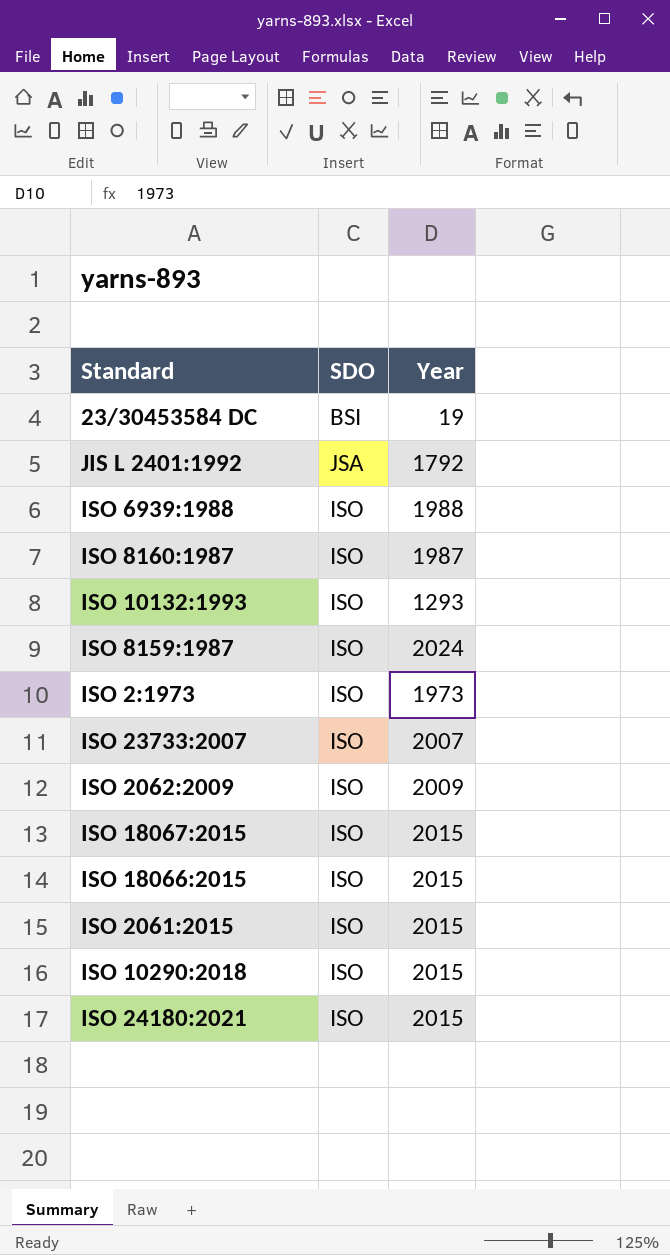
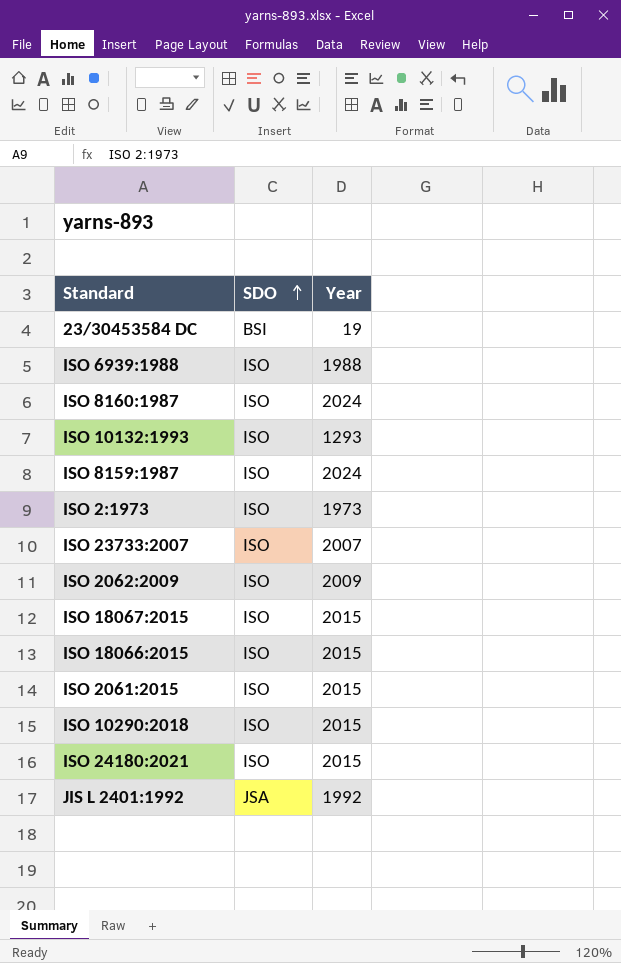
row order: none -> SDO ascending
ISO 8160:1987 | Year: 1987 -> 2024
JIS L 2401:1992 | Year: 1792 -> 1992

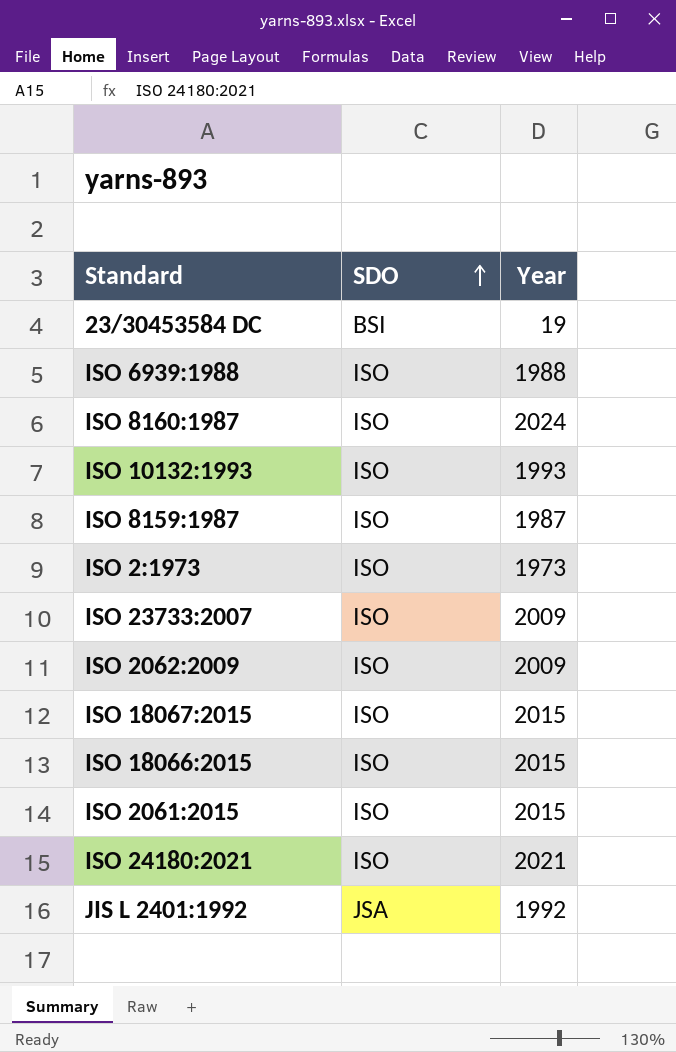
row ISO 10290:2018: ISO | 2015 -> none
ISO 10132:1993 | Year: 1293 -> 1993
ISO 8159:1987 | Year: 2024 -> 1987
ISO 23733:2007 | Year: 2007 -> 2009
ISO 24180:2021 | Year: 2015 -> 2021

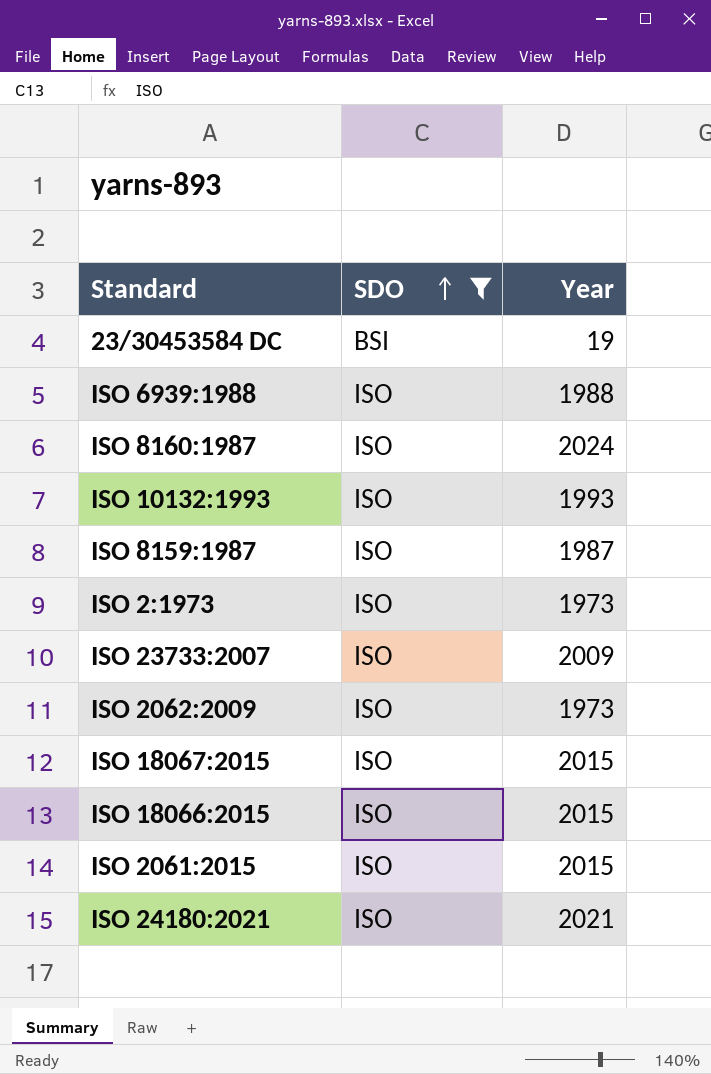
filter: none -> SDO != JSA
ISO 2062:2009 | Year: 2009 -> 1973

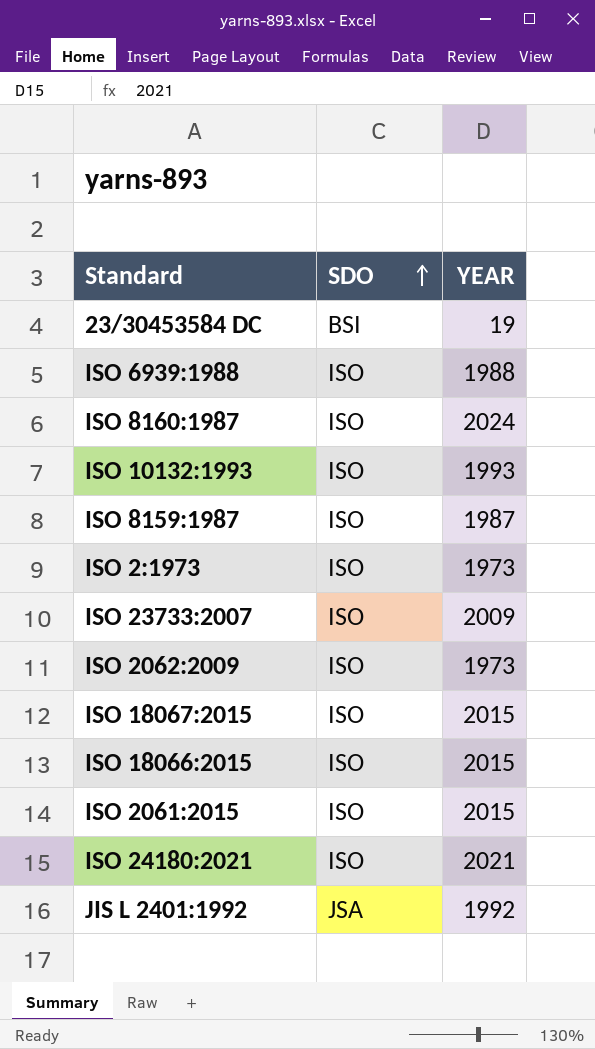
filter: SDO != JSA -> none
column name: Year -> YEAR

